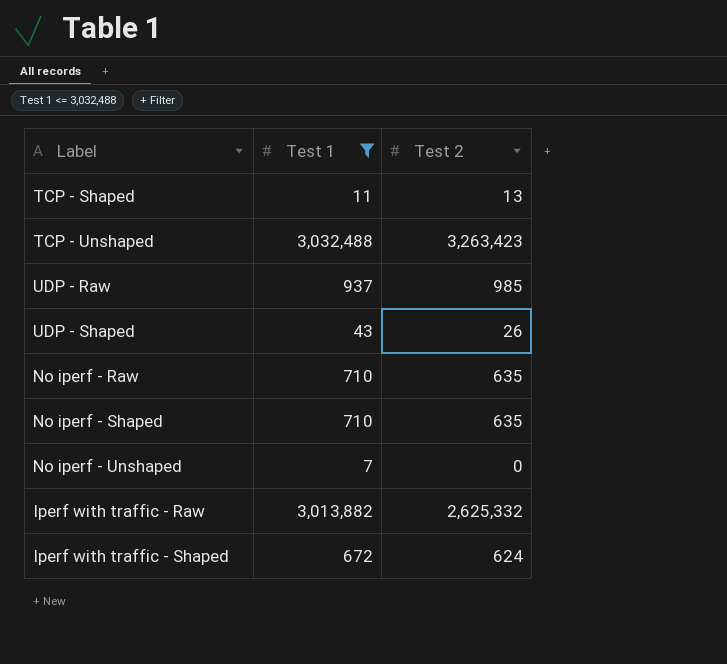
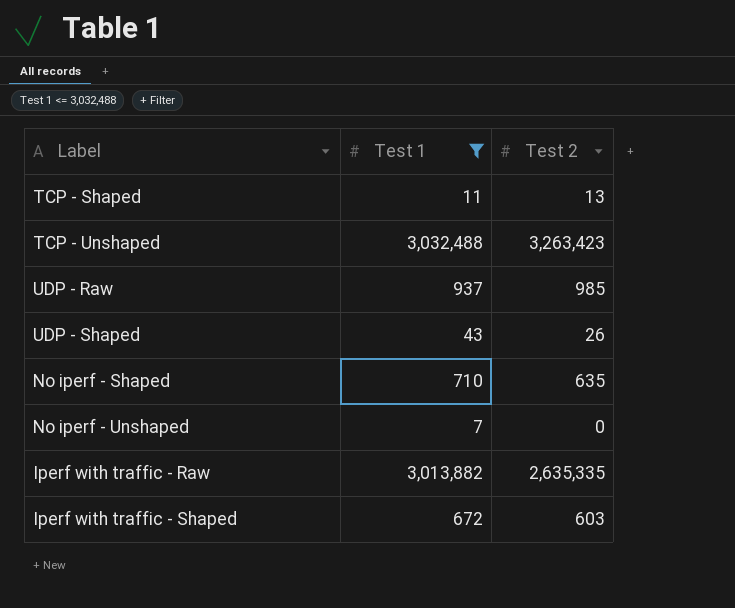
row No iperf - Raw: 710 | 635 -> none
Iperf with traffic - Raw | Test 2: 2,625,332 -> 2,635,335
Iperf with traffic - Shaped | Test 2: 624 -> 603

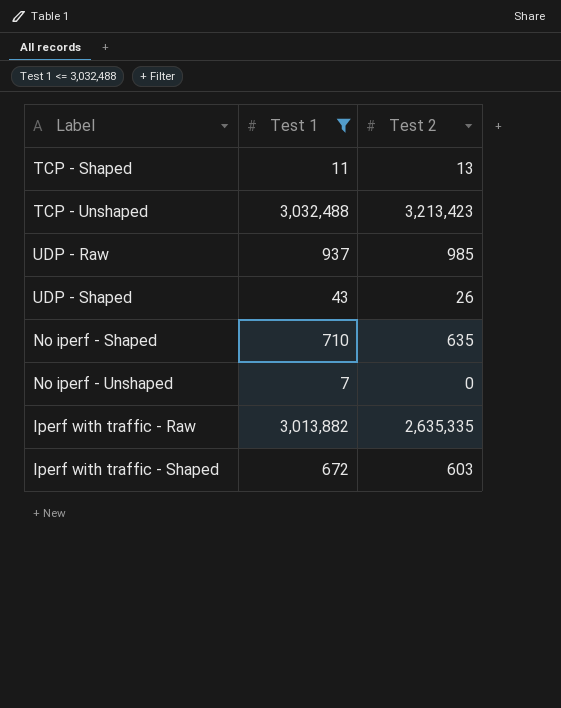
TCP - Unshaped | Test 2: 3,263,423 -> 3,213,423

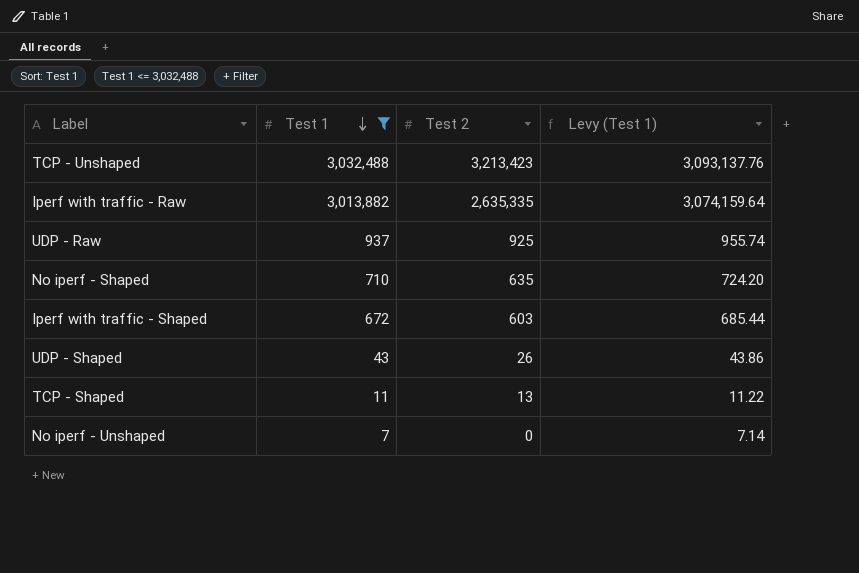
row order: none -> Test 1 descending
column Levy (Test 1) | formula: none -> [Test 1] * 1.02
UDP - Raw | Test 2: 985 -> 925

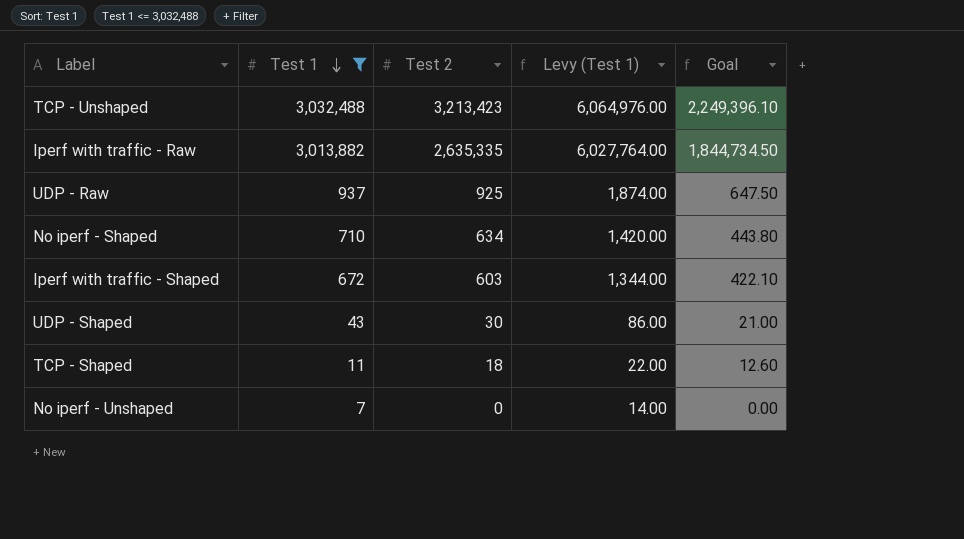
column Levy (Test 1) | formula: [Test 1] * 1.02 -> [Test 1] * 2
column Goal | formula: none -> [Test 2] * 0.7
No iperf - Shaped | Test 2: 635 -> 634
UDP - Shaped | Test 2: 26 -> 30
TCP - Shaped | Test 2: 13 -> 18

